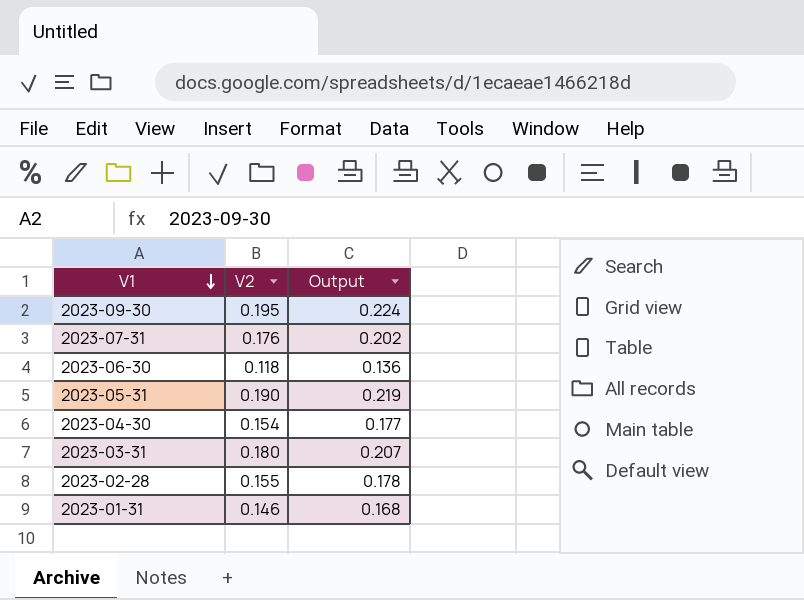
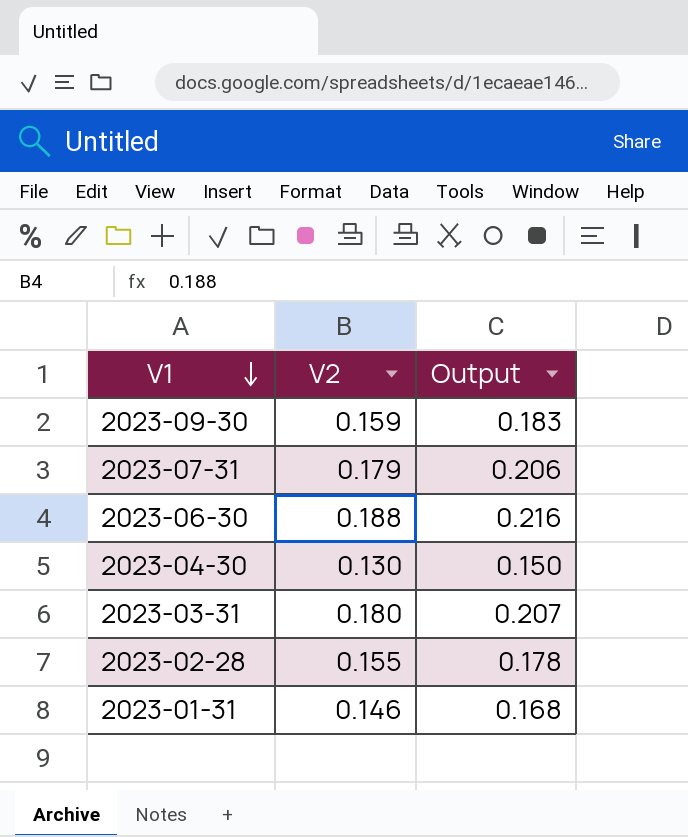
row 2023-05-31: 0.190 | 0.219 -> none
2023-09-30 | V2: 0.195 -> 0.159
2023-09-30 | Output: 0.224 -> 0.183
2023-07-31 | V2: 0.176 -> 0.179
2023-07-31 | Output: 0.202 -> 0.206
2023-06-30 | V2: 0.118 -> 0.188
2023-06-30 | Output: 0.136 -> 0.216
2023-04-30 | V2: 0.154 -> 0.130
2023-04-30 | Output: 0.177 -> 0.150

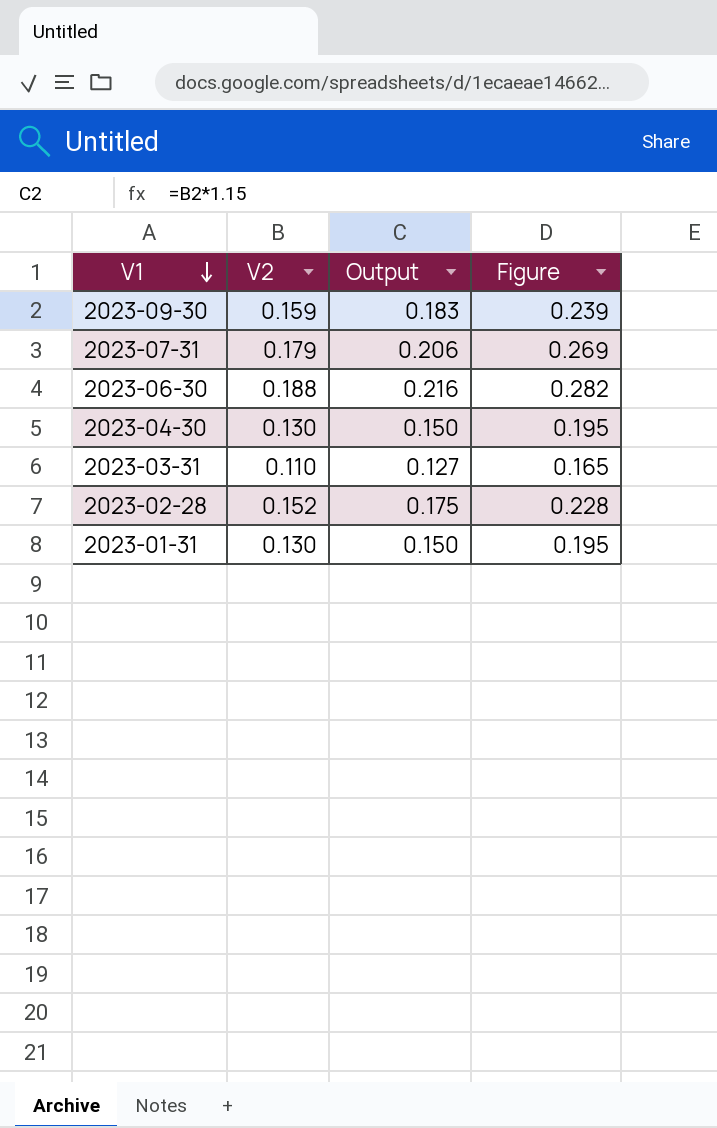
column Figure | formula: none -> [V2] * 1.5
2023-03-31 | V2: 0.180 -> 0.110
2023-03-31 | Output: 0.207 -> 0.127
2023-02-28 | V2: 0.155 -> 0.152
2023-02-28 | Output: 0.178 -> 0.175
2023-01-31 | V2: 0.146 -> 0.130
2023-01-31 | Output: 0.168 -> 0.150

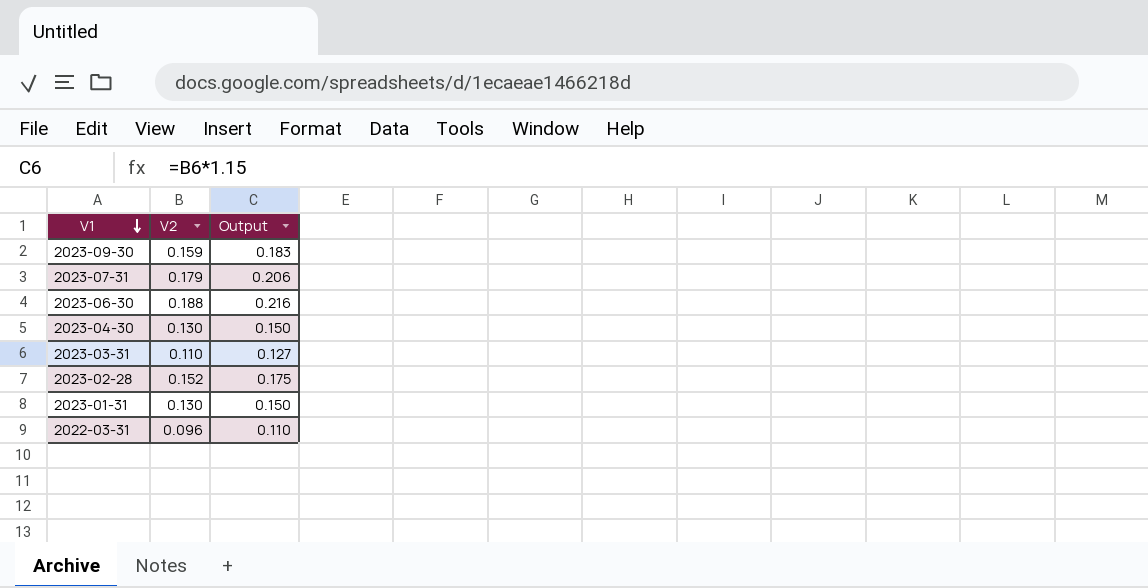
column Figure | formula: [V2] * 1.5 -> none
row 2022-03-31: none -> 0.096 | 0.110

